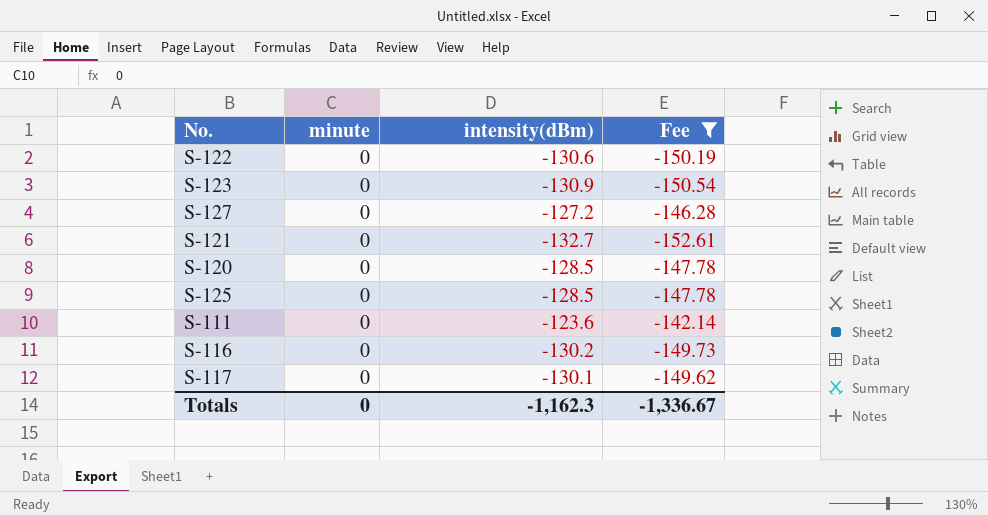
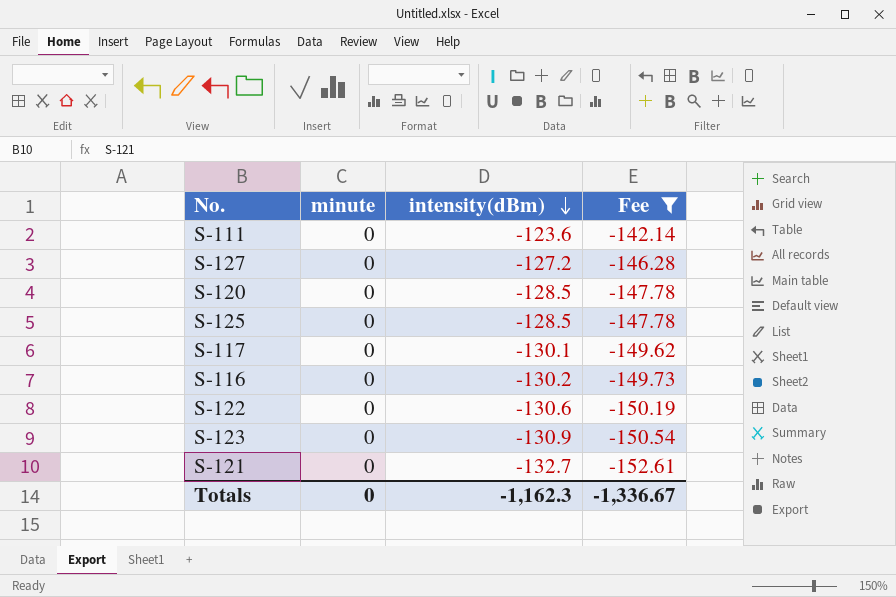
row order: none -> intensity(dBm) descending

